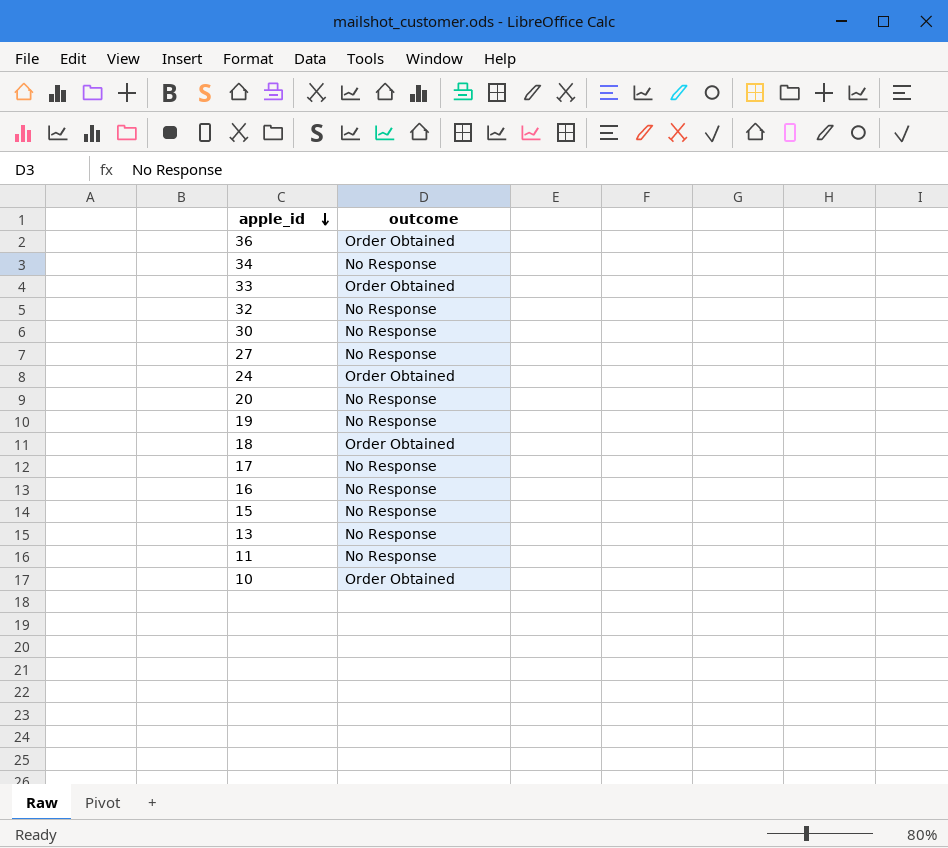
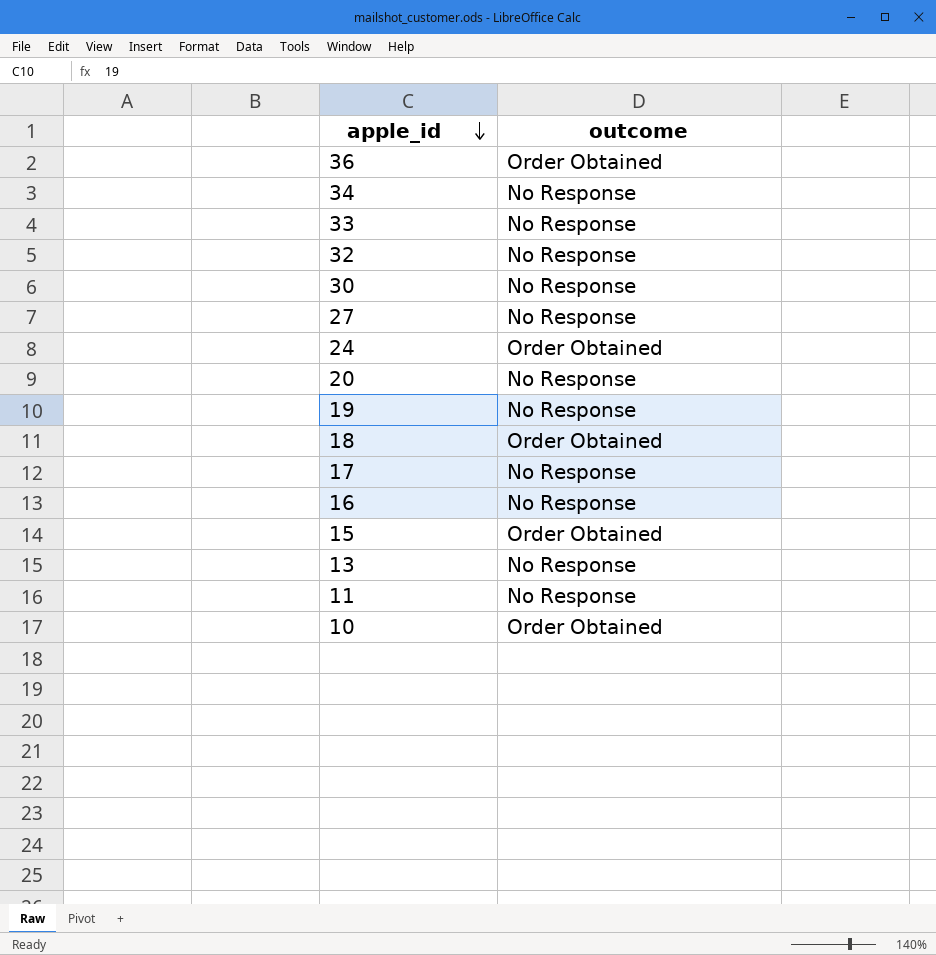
33 | outcome: Order Obtained -> No Response
15 | outcome: No Response -> Order Obtained

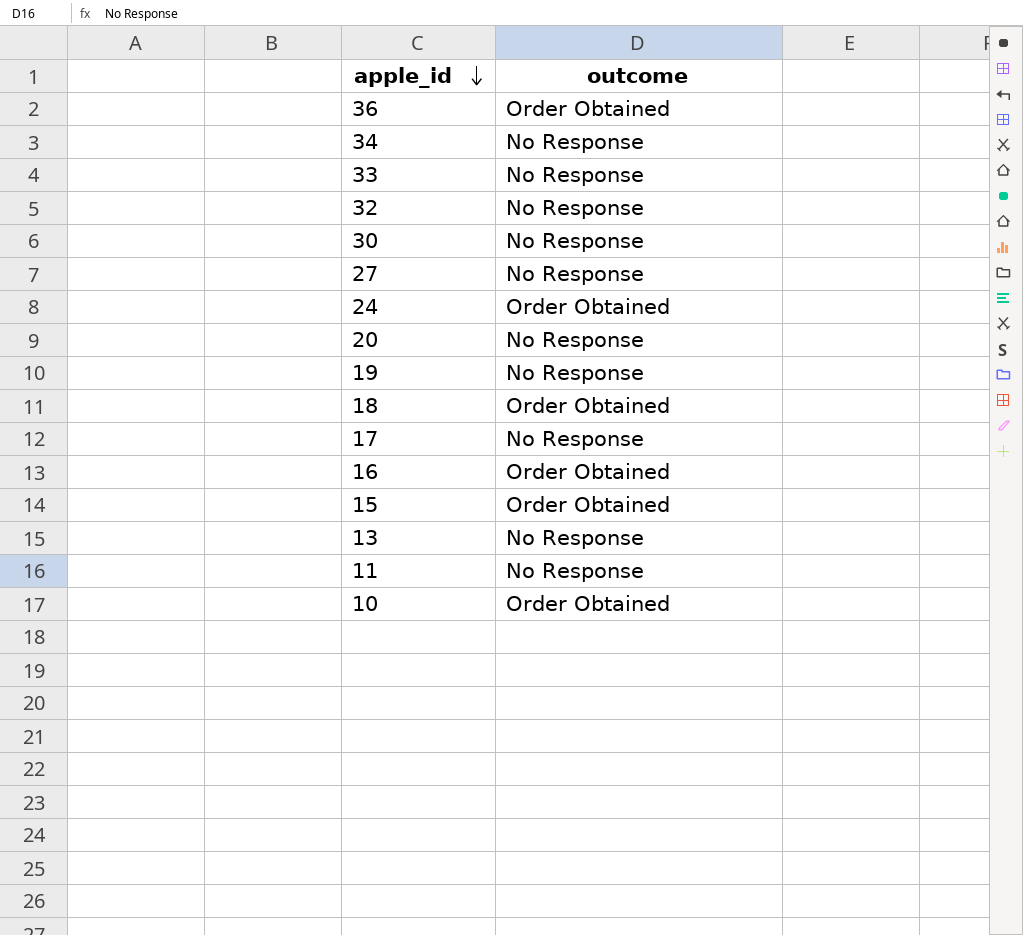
16 | outcome: No Response -> Order Obtained

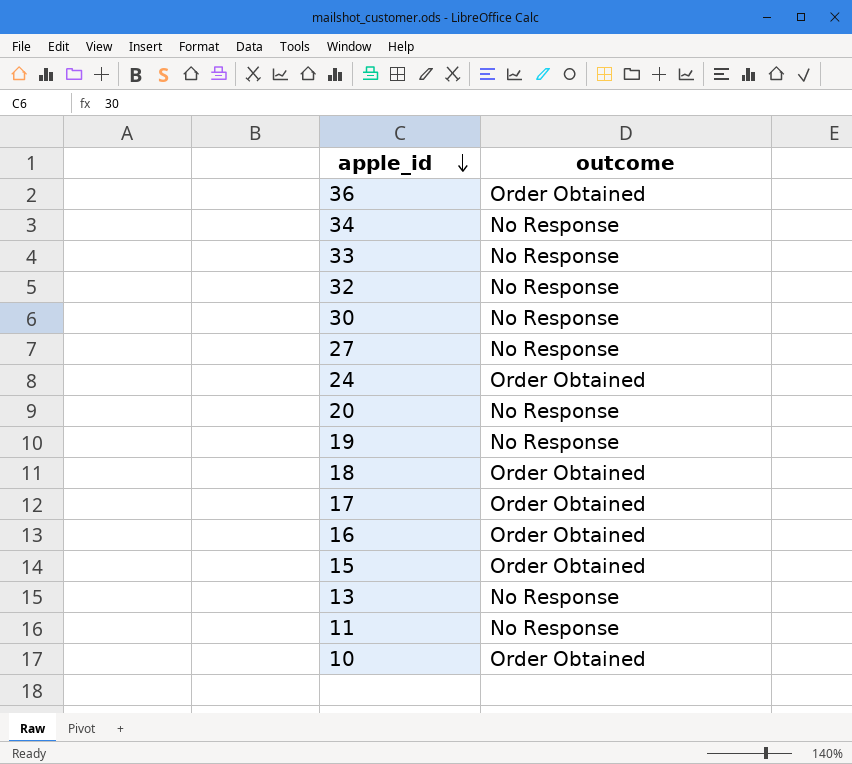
17 | outcome: No Response -> Order Obtained

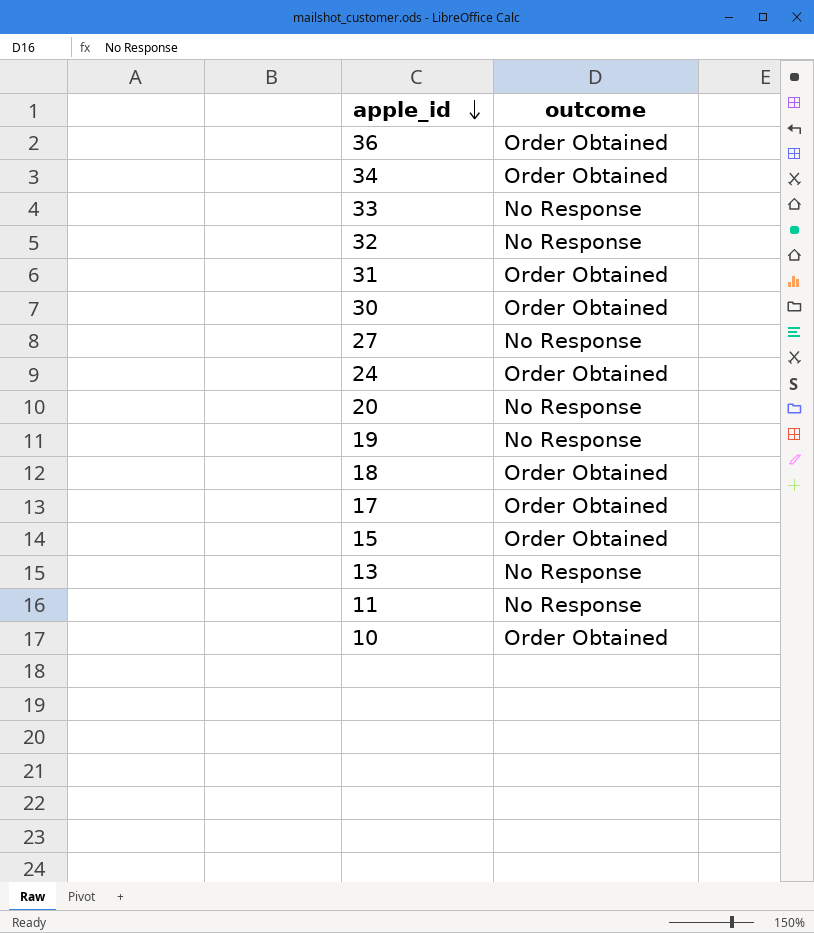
row 16: Order Obtained -> none
34 | outcome: No Response -> Order Obtained
row 31: none -> Order Obtained
30 | outcome: No Response -> Order Obtained

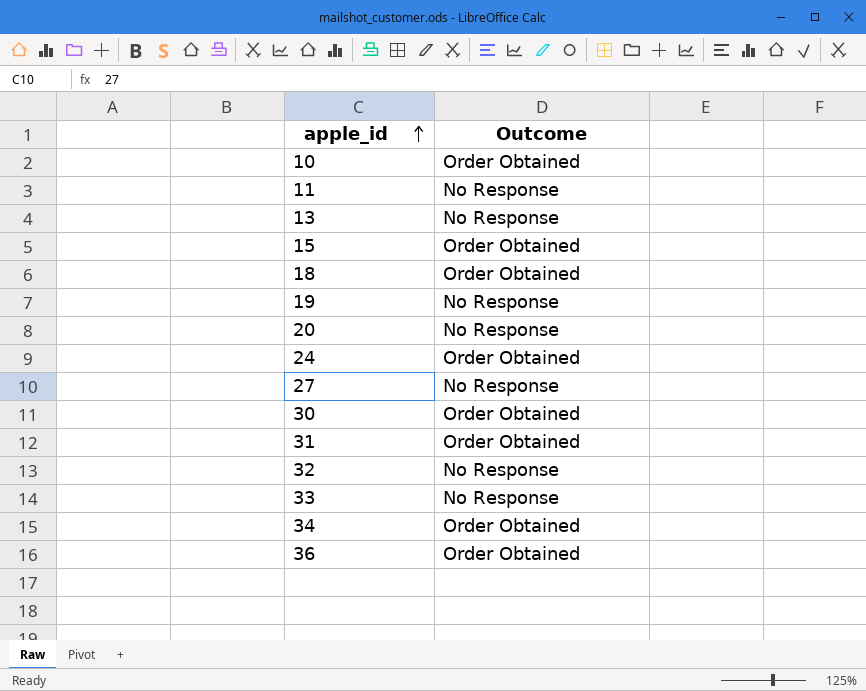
row order: apple_id descending -> apple_id ascending
column name: outcome -> Outcome
row 17: Order Obtained -> none

